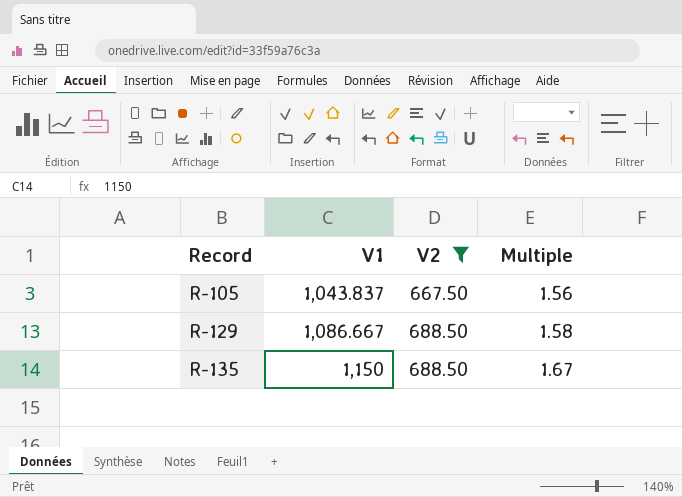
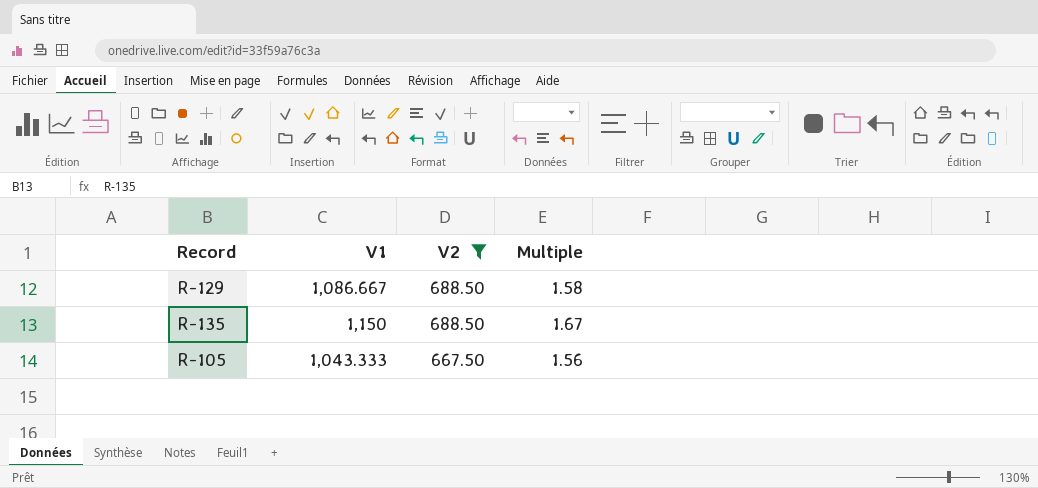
row order: Record ascending -> V2 descending
R-105 | V1: 1,043.837 -> 1,043.333

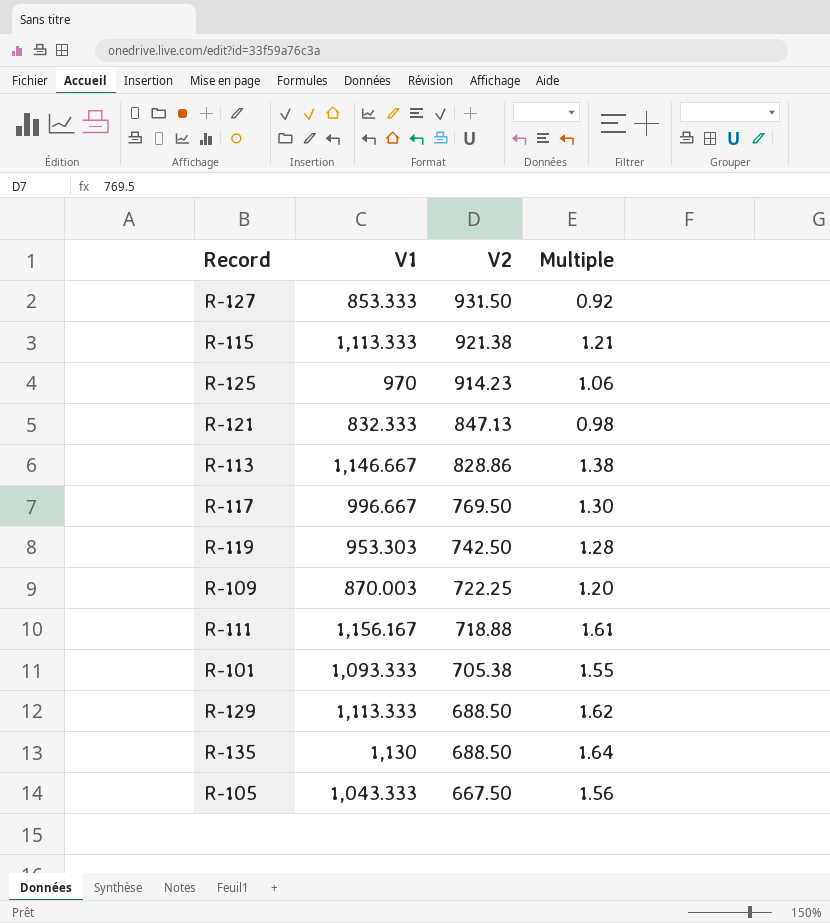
filter: V2 <= 688.50 -> none
R-129 | V1: 1,086.667 -> 1,113.333
R-129 | Multiple: 1.58 -> 1.62
R-135 | V1: 1,150 -> 1,130
R-135 | Multiple: 1.67 -> 1.64

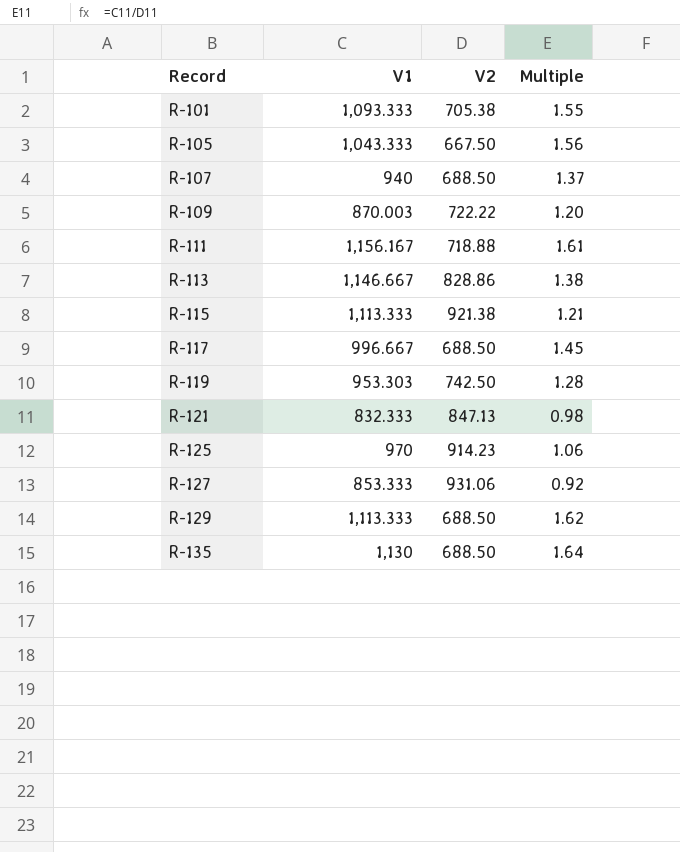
row order: V2 descending -> Record ascending
row R-107: none -> 940 | 688.50 | 1.37
R-109 | V2: 722.25 -> 722.22
R-117 | V2: 769.50 -> 688.50
R-117 | Multiple: 1.30 -> 1.45
R-127 | V2: 931.50 -> 931.06

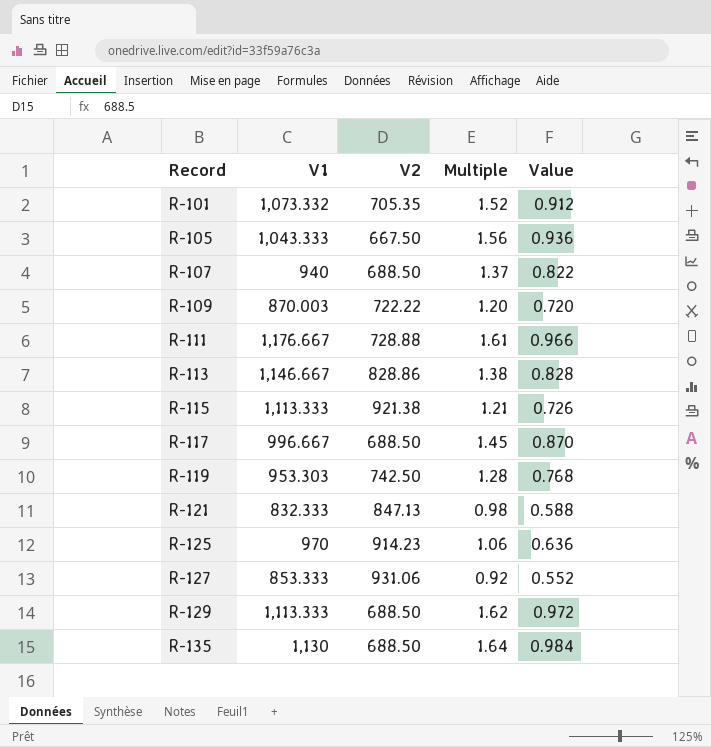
column Value | formula: none -> [Multiple] * 0.6
R-101 | V1: 1,093.333 -> 1,073.332
R-101 | V2: 705.38 -> 705.35
R-101 | Multiple: 1.55 -> 1.52
R-111 | V1: 1,156.167 -> 1,176.667
R-111 | V2: 718.88 -> 728.88

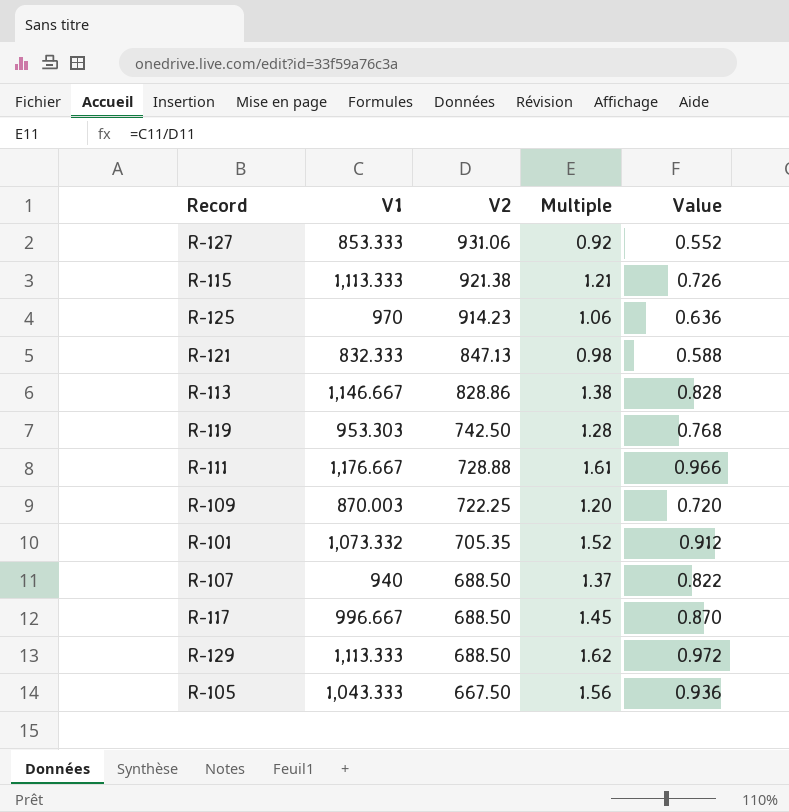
row order: Record ascending -> V2 descending
row R-135: 1,130 | 688.50 | 1.64 | 0.984 -> none
R-109 | V2: 722.22 -> 722.25

